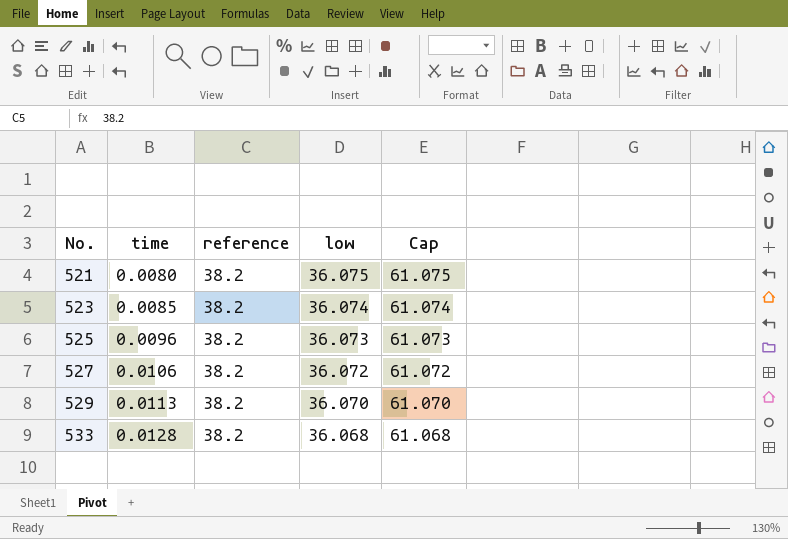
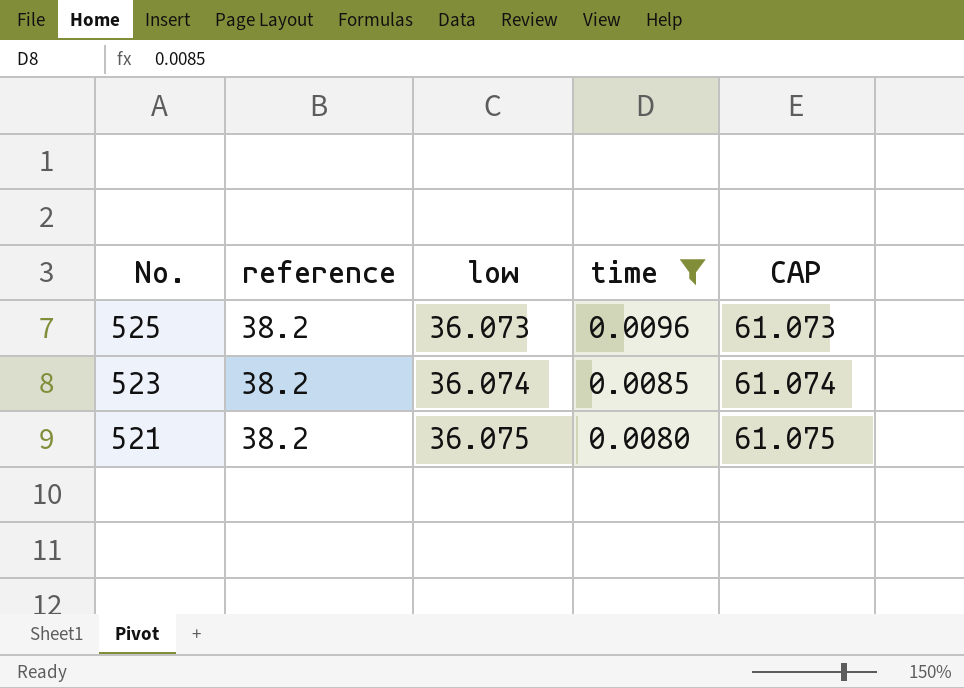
filter: none -> time <= 0.0096
row order: No. ascending -> No. descending
column time | position: 2 -> 4
column name: Cap -> CAP

